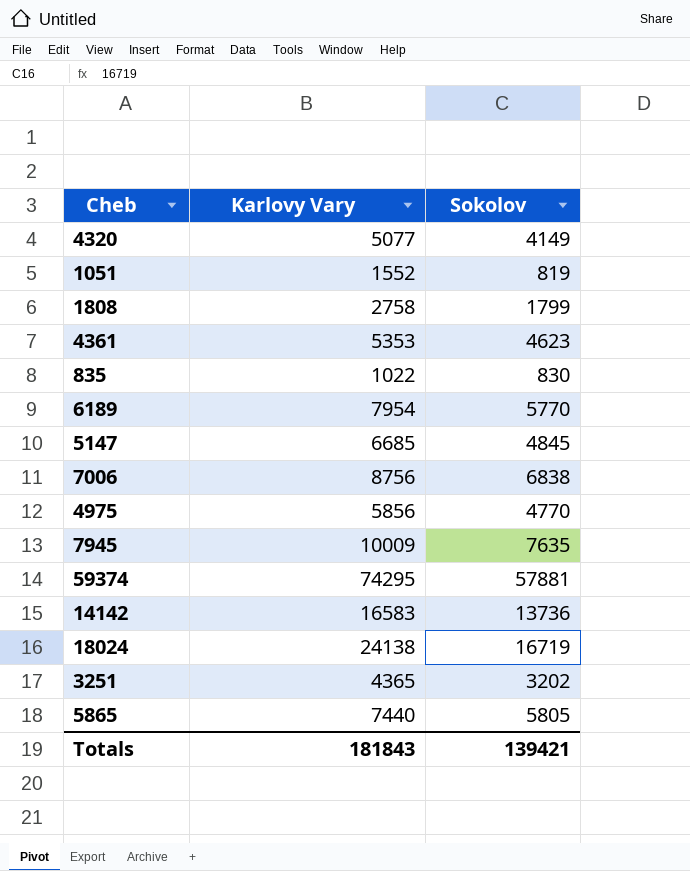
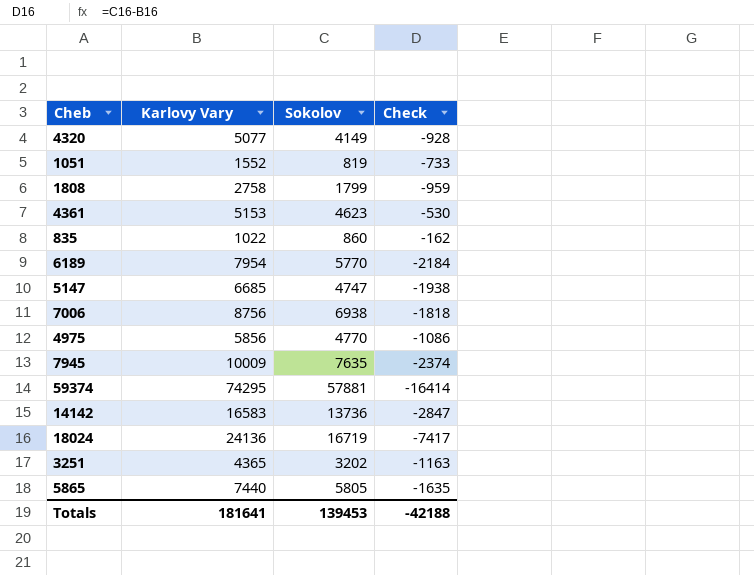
column Check | formula: none -> [Sokolov] - [Karlovy Vary]
4361 | Karlovy Vary: 5353 -> 5153
835 | Sokolov: 830 -> 860
5147 | Sokolov: 4845 -> 4747
7006 | Sokolov: 6838 -> 6938
18024 | Karlovy Vary: 24138 -> 24136
Totals | Karlovy Vary: 181843 -> 181641
Totals | Sokolov: 139421 -> 139453

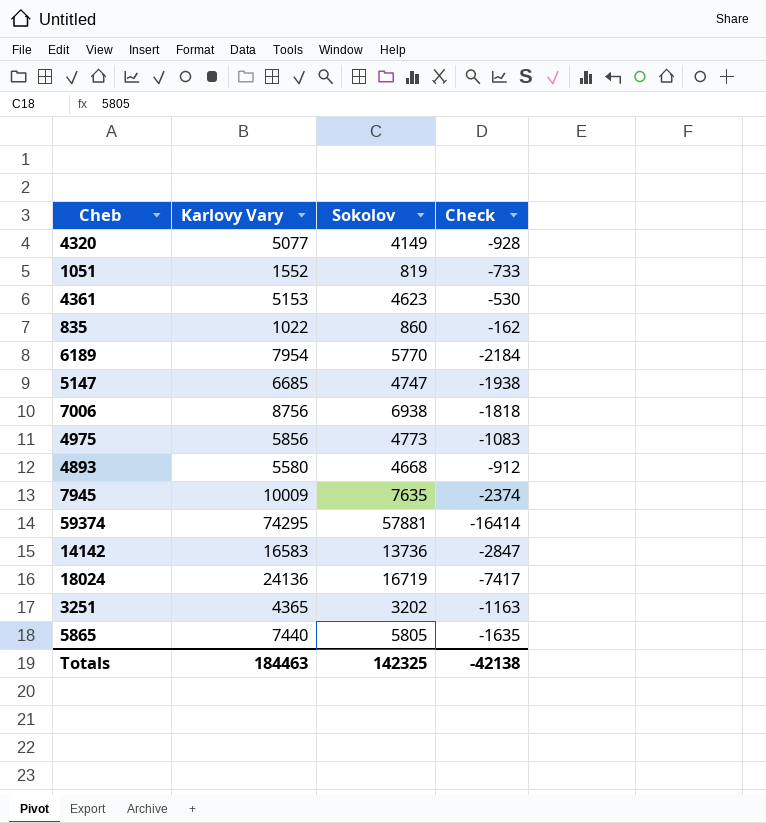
row 1808: 2758 | 1799 | -959 -> none
4975 | Sokolov: 4770 -> 4773
4975 | Check: -1086 -> -1083
row 4893: none -> 5580 | 4668 | -912
Totals | Karlovy Vary: 181641 -> 184463
Totals | Sokolov: 139453 -> 142325
Totals | Check: -42188 -> -42138

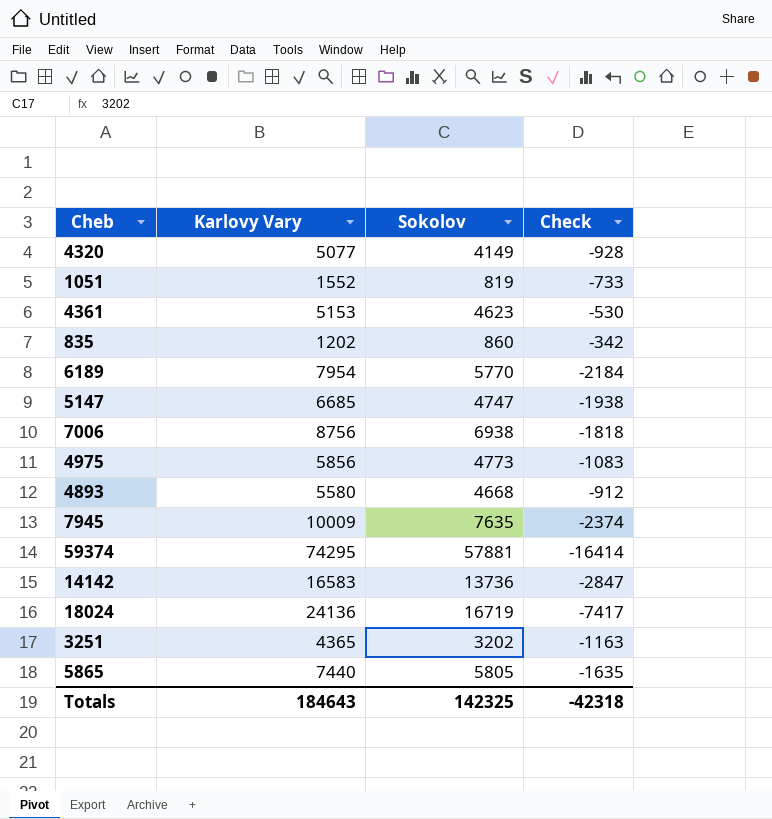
835 | Karlovy Vary: 1022 -> 1202
835 | Check: -162 -> -342
Totals | Karlovy Vary: 184463 -> 184643
Totals | Check: -42138 -> -42318

